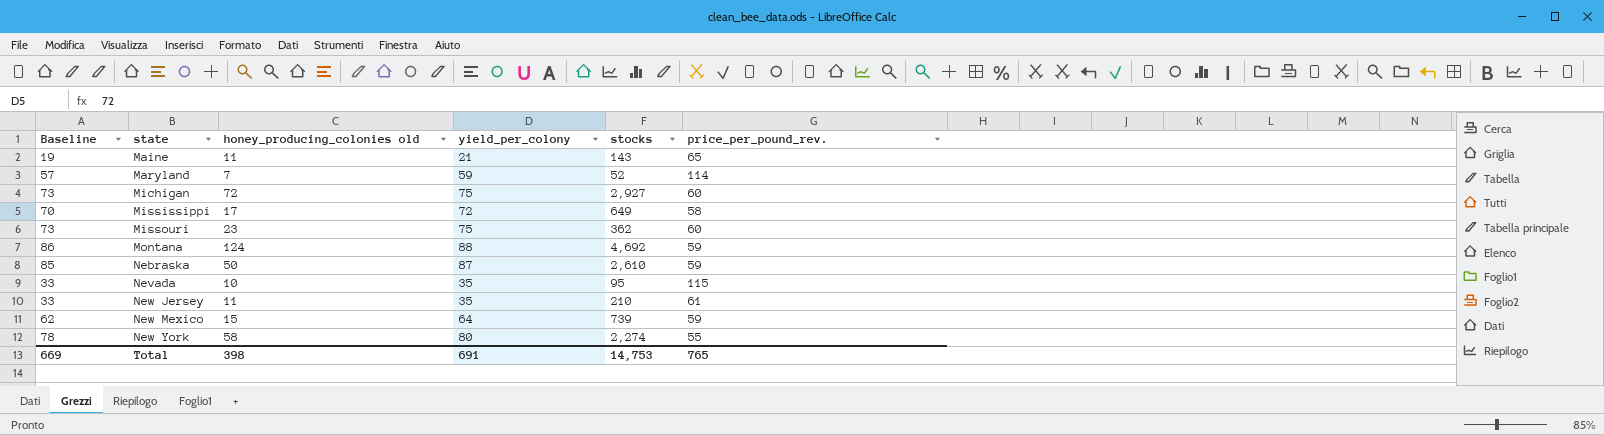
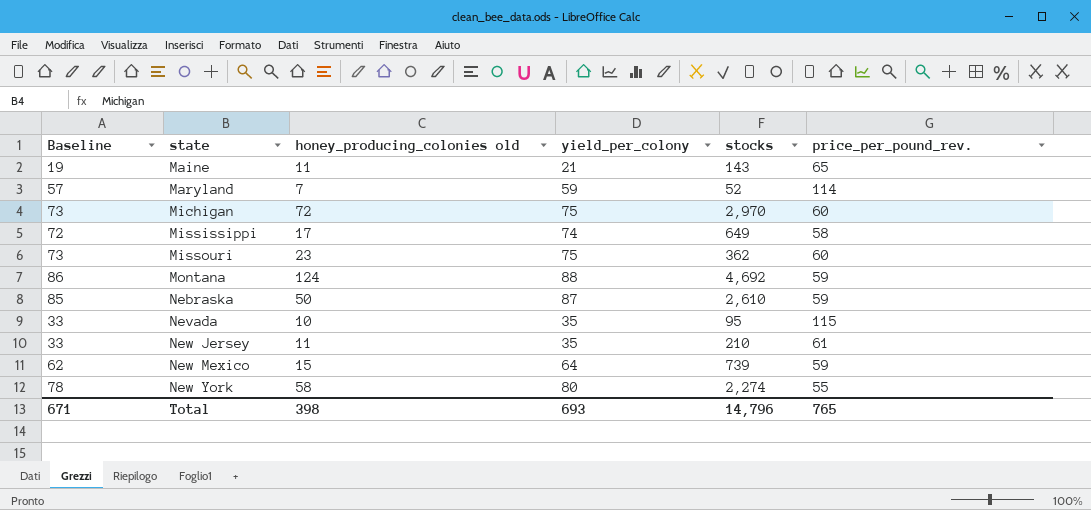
Michigan | stocks: 2,927 -> 2,970
Mississippi | Baseline: 70 -> 72
Mississippi | yield_per_colony: 72 -> 74
Total | Baseline: 669 -> 671
Total | yield_per_colony: 691 -> 693
Total | stocks: 14,753 -> 14,796

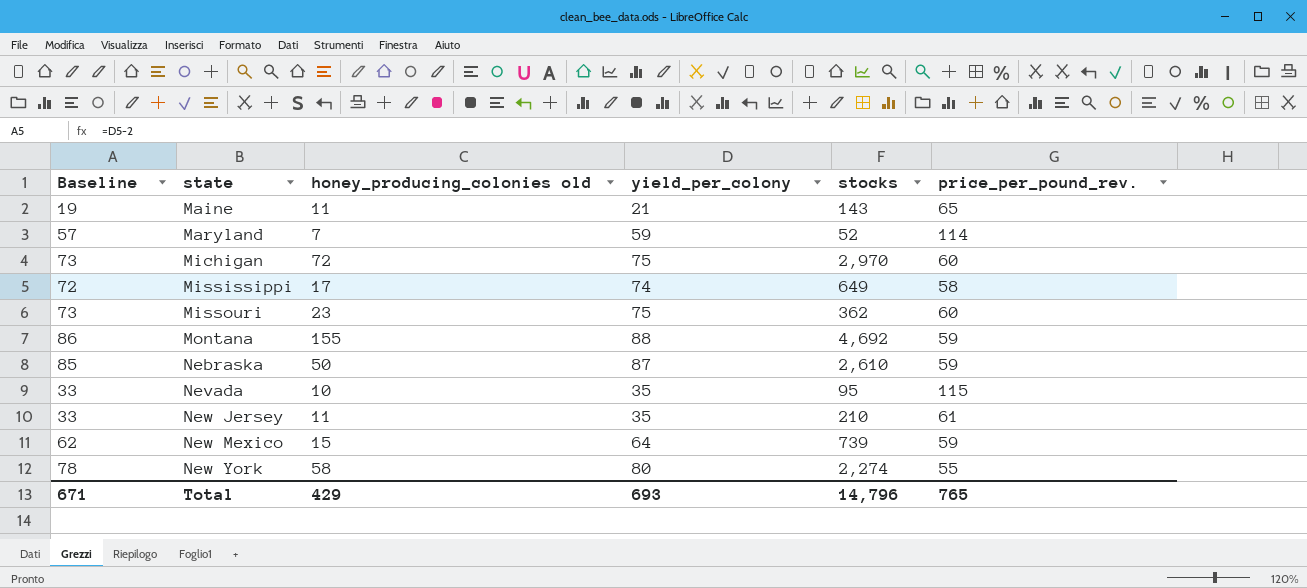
Montana | honey_producing_colonies old: 124 -> 155
Total | honey_producing_colonies old: 398 -> 429

